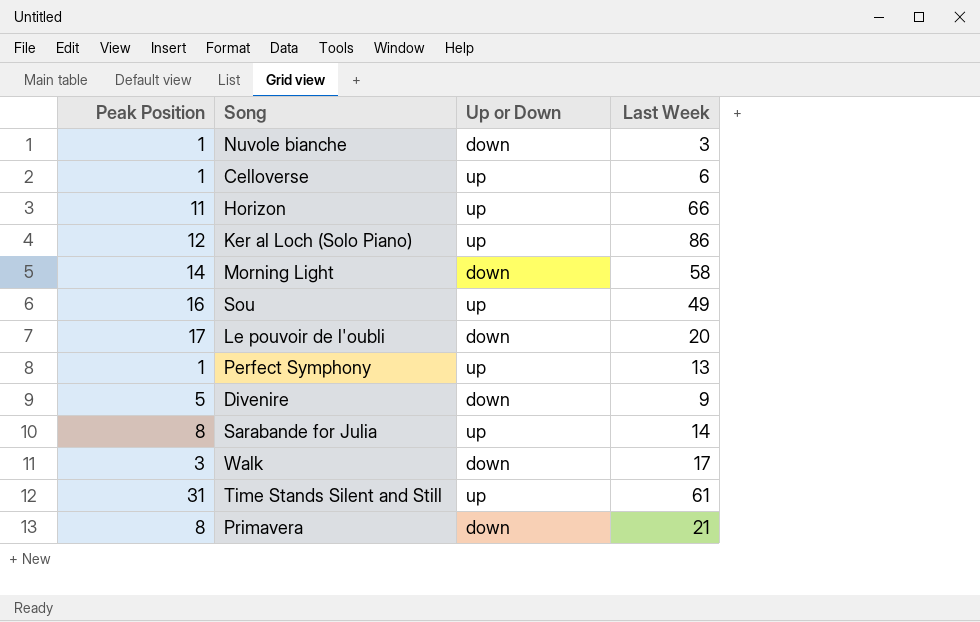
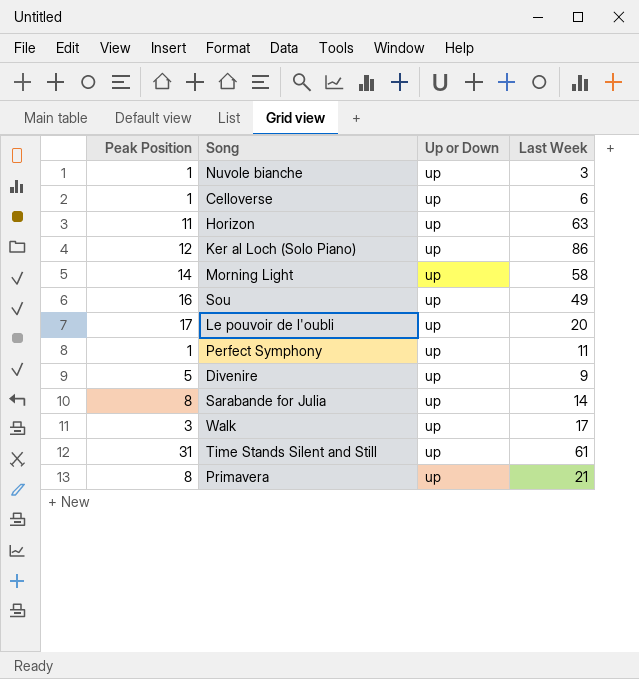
Nuvole bianche | Up or Down: down -> up
Horizon | Last Week: 66 -> 63
Morning Light | Up or Down: down -> up
Le pouvoir de l'oubli | Up or Down: down -> up
Perfect Symphony | Last Week: 13 -> 11
Divenire | Up or Down: down -> up
Walk | Up or Down: down -> up
Primavera | Up or Down: down -> up

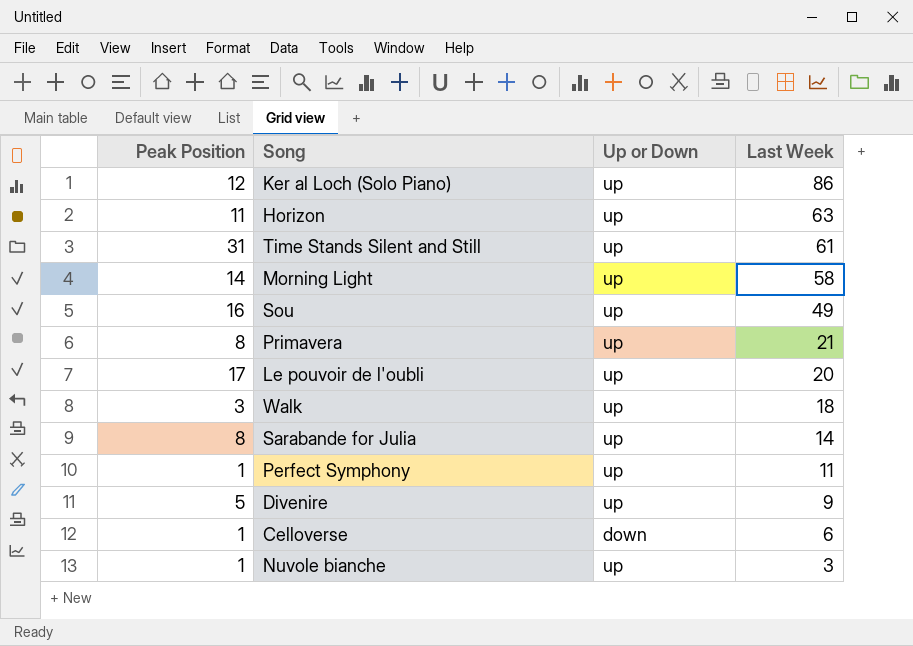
row order: none -> Last Week descending
Walk | Last Week: 17 -> 18
Celloverse | Up or Down: up -> down

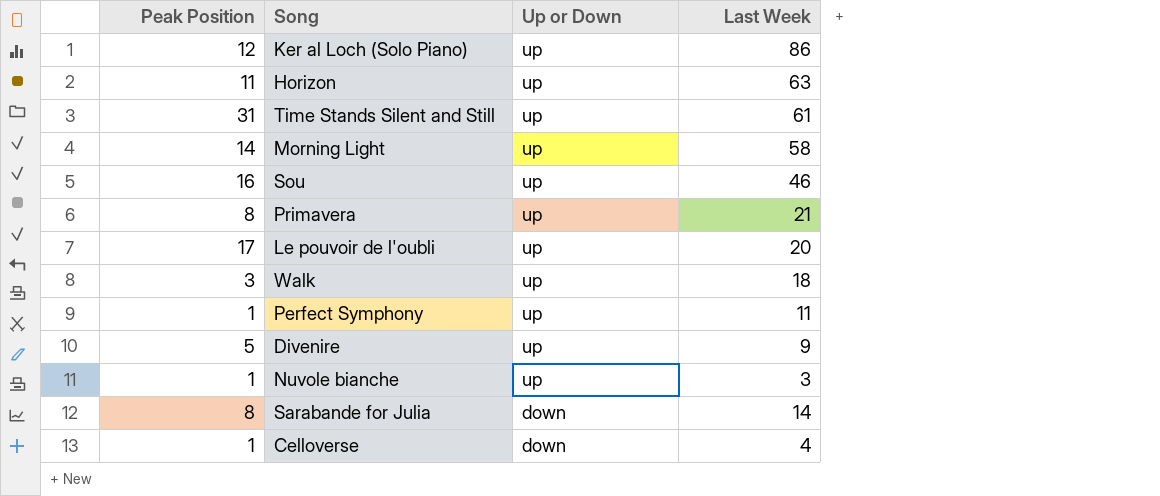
row order: Last Week descending -> Up or Down descending
Sou | Last Week: 49 -> 46
Sarabande for Julia | Up or Down: up -> down
Celloverse | Last Week: 6 -> 4

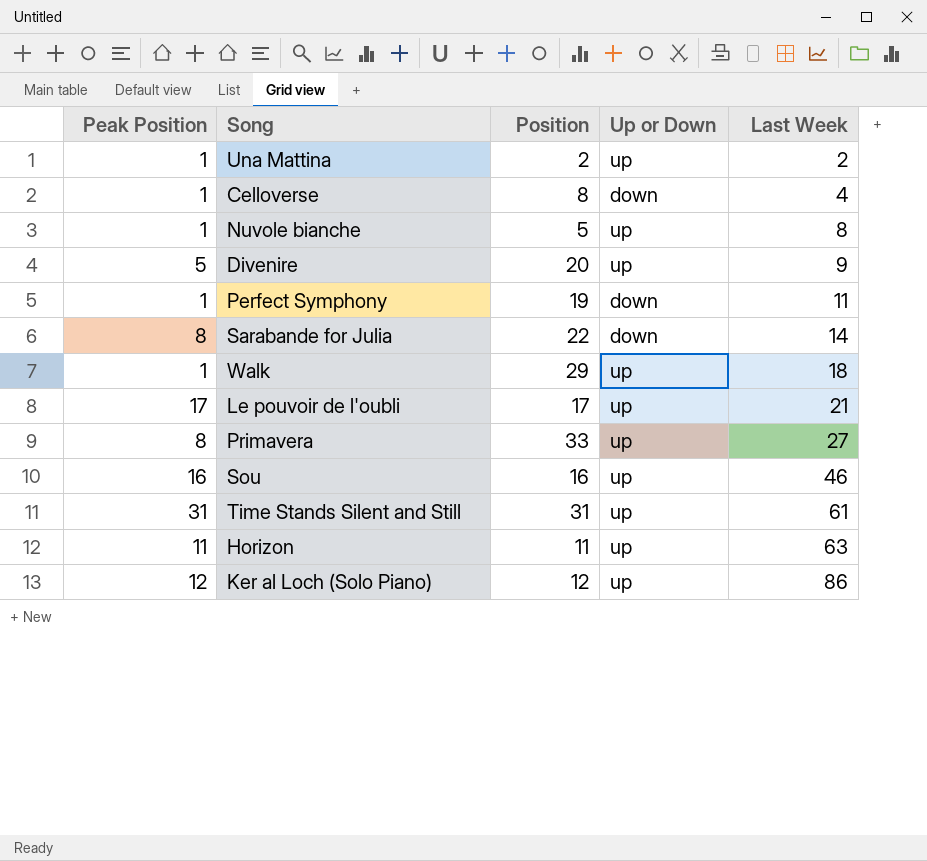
row order: Up or Down descending -> Last Week ascending
column Position | position: none -> 3
row Morning Light: 14 | up | 58 -> none
row Una Mattina: none -> 1 | 2 | up | 2
Nuvole bianche | Last Week: 3 -> 8
Perfect Symphony | Up or Down: up -> down
Walk | Peak Position: 3 -> 1
Le pouvoir de l'oubli | Last Week: 20 -> 21
Primavera | Last Week: 21 -> 27

